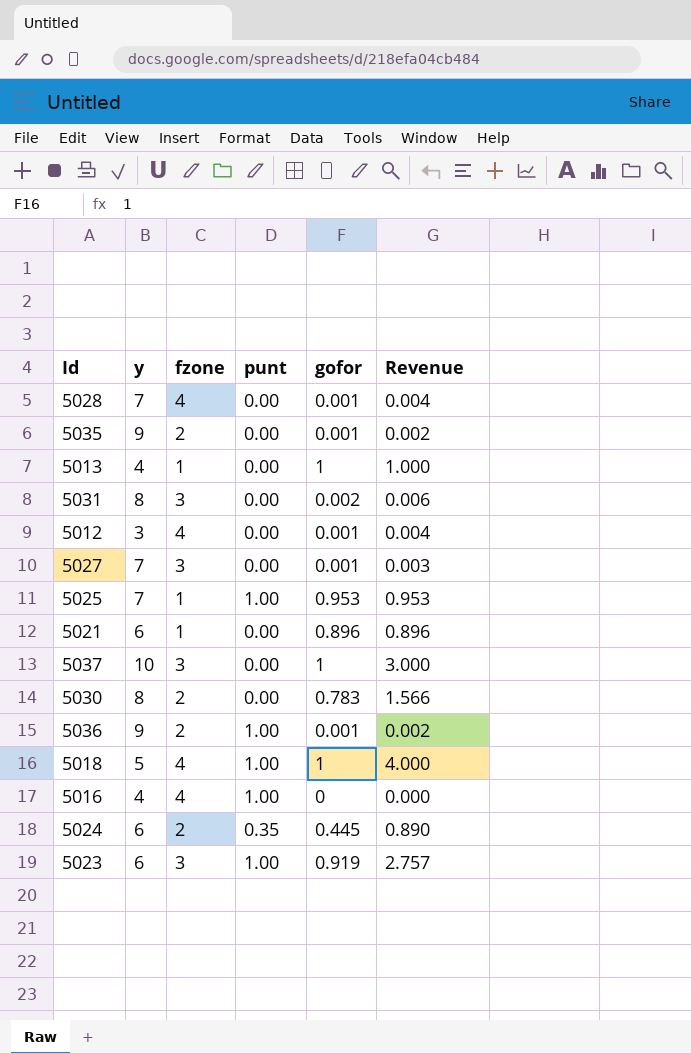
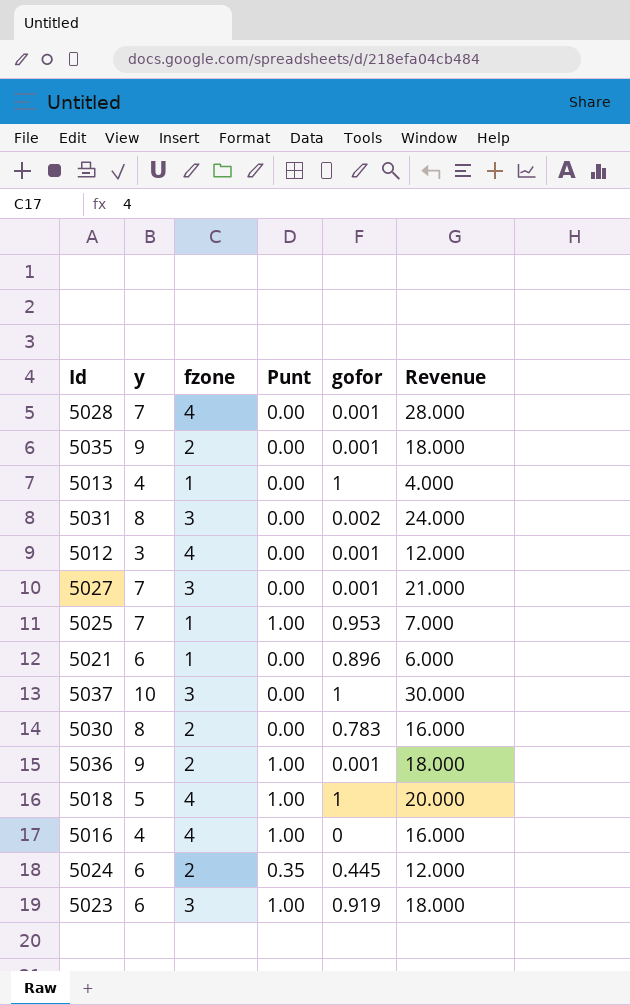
column name: punt -> Punt
column Revenue | formula: [fzone] * [gofor] -> [y] * [fzone]

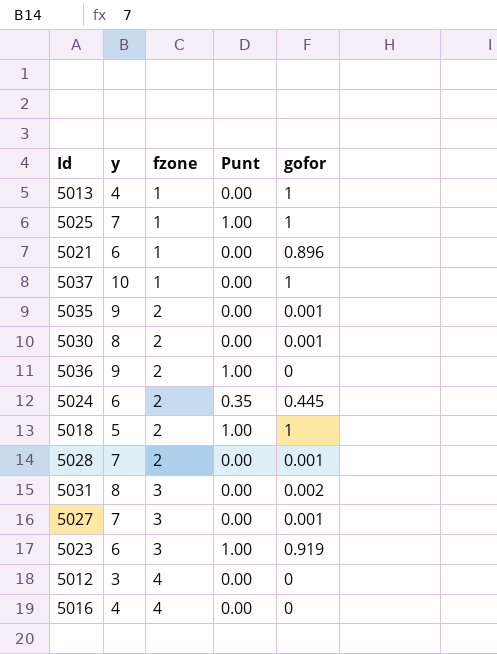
row order: none -> fzone ascending
column Revenue | formula: [y] * [fzone] -> none
5025 | gofor: 0.953 -> 1
5037 | fzone: 3 -> 1
5030 | gofor: 0.783 -> 0.001
5036 | gofor: 0.001 -> 0
5018 | fzone: 4 -> 2
5028 | fzone: 4 -> 2
5012 | gofor: 0.001 -> 0
5016 | Punt: 1.00 -> 0.00

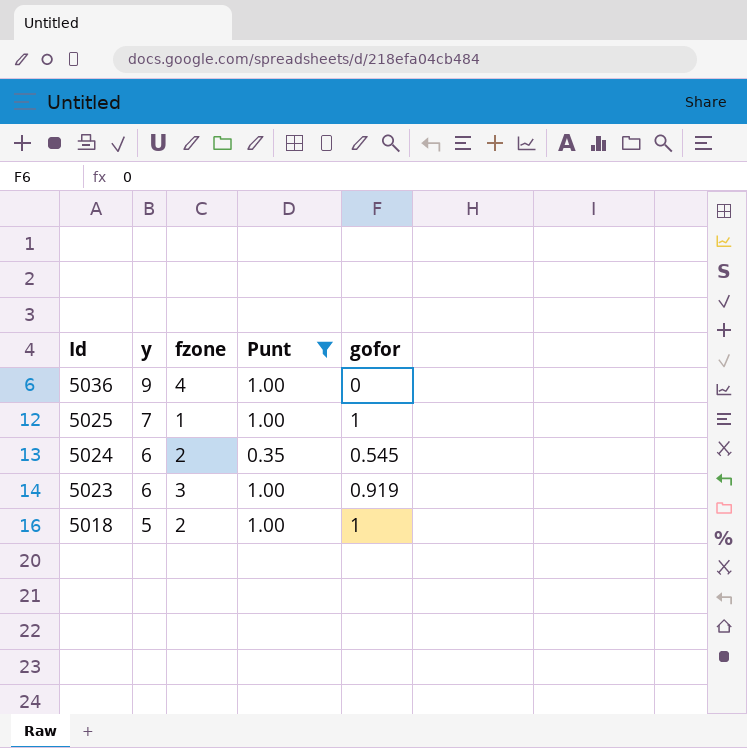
filter: none -> Punt != 0.00
row order: fzone ascending -> Id descending
5036 | fzone: 2 -> 4
5024 | gofor: 0.445 -> 0.545

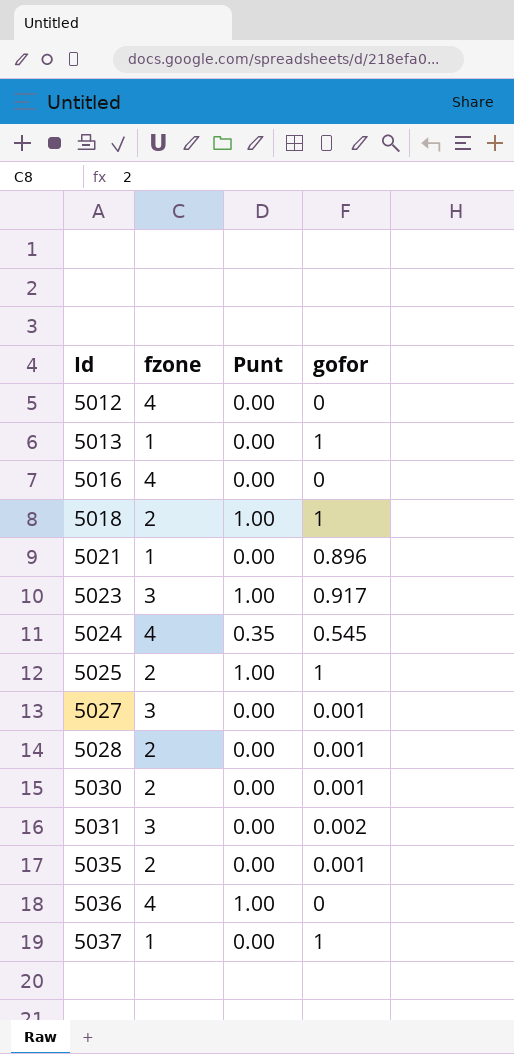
filter: Punt != 0.00 -> none
row order: Id descending -> Id ascending
column y | position: 2 -> none
5023 | gofor: 0.919 -> 0.917
5024 | fzone: 2 -> 4
5025 | fzone: 1 -> 2

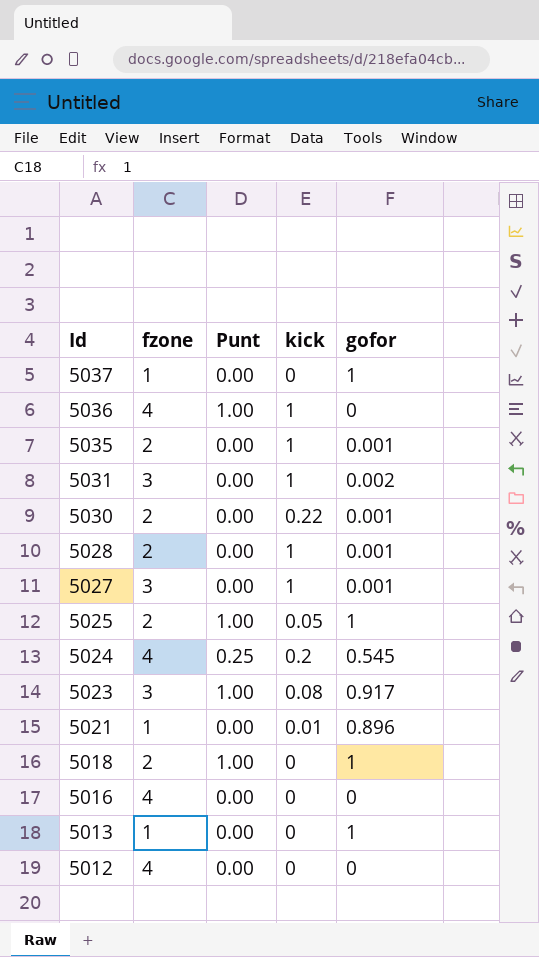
row order: Id ascending -> Id descending
column kick | position: none -> 4
5024 | Punt: 0.35 -> 0.25

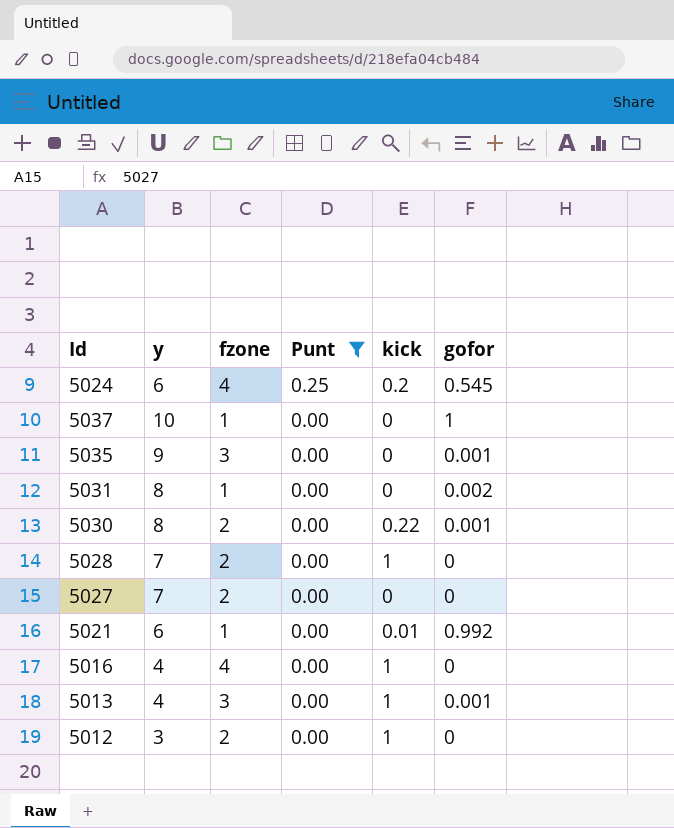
filter: none -> Punt != 1.00
row order: Id descending -> Punt descending
column y | position: none -> 2
5035 | fzone: 2 -> 3
5035 | kick: 1 -> 0
5031 | fzone: 3 -> 1
5031 | kick: 1 -> 0
5028 | gofor: 0.001 -> 0
5027 | fzone: 3 -> 2
5027 | kick: 1 -> 0
5027 | gofor: 0.001 -> 0
5021 | gofor: 0.896 -> 0.992
5016 | kick: 0 -> 1
5013 | fzone: 1 -> 3
5013 | kick: 0 -> 1
5013 | gofor: 1 -> 0.001
5012 | fzone: 4 -> 2
5012 | kick: 0 -> 1

